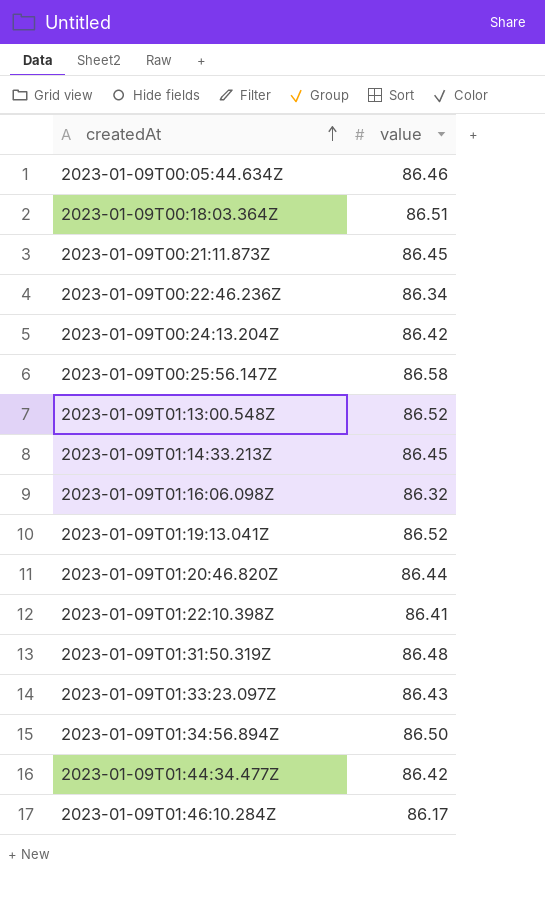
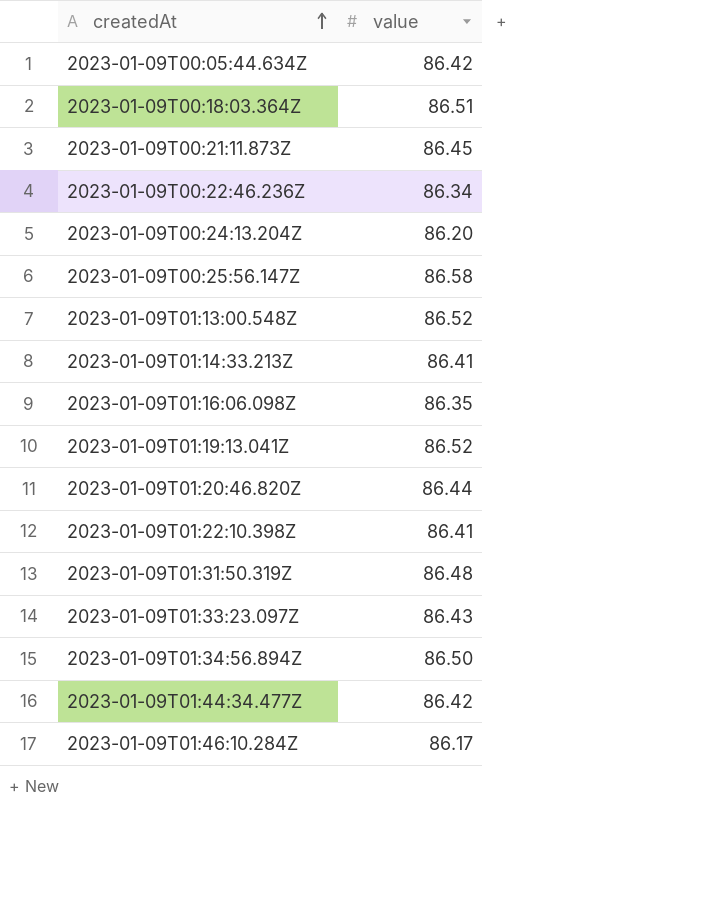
2023-01-09T00:05:44.634Z | value: 86.46 -> 86.42
2023-01-09T00:24:13.204Z | value: 86.42 -> 86.20
2023-01-09T01:14:33.213Z | value: 86.45 -> 86.41
2023-01-09T01:16:06.098Z | value: 86.32 -> 86.35

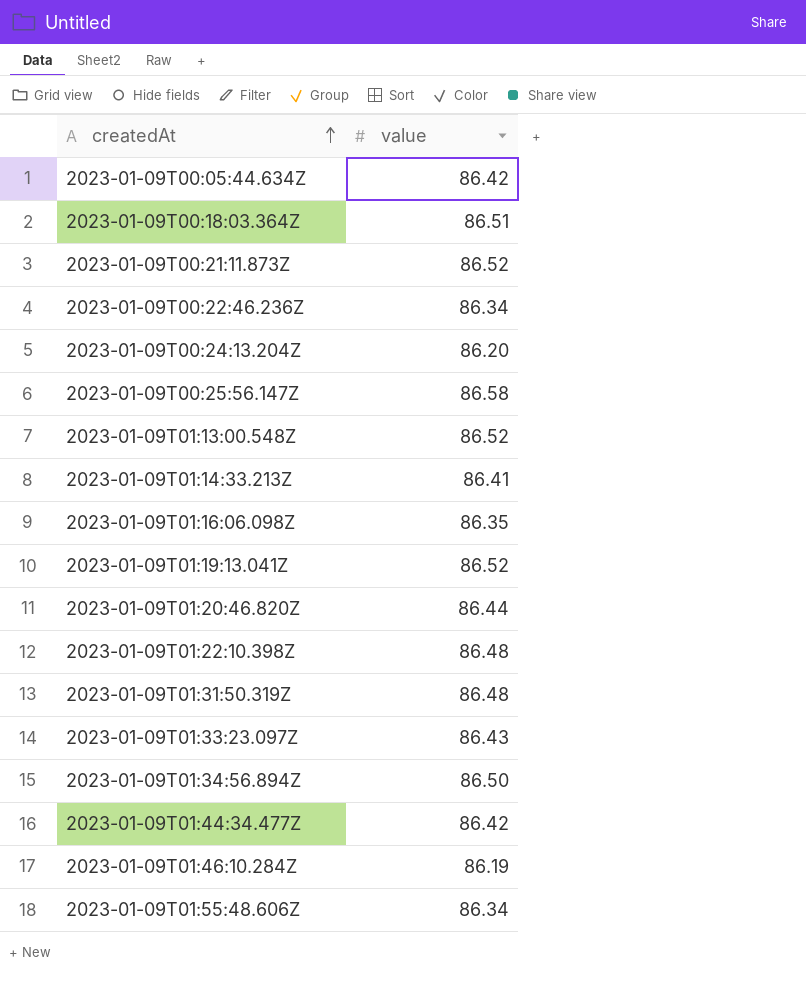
2023-01-09T00:21:11.873Z | value: 86.45 -> 86.52
2023-01-09T01:22:10.398Z | value: 86.41 -> 86.48
2023-01-09T01:46:10.284Z | value: 86.17 -> 86.19
row 2023-01-09T01:55:48.606Z: none -> 86.34

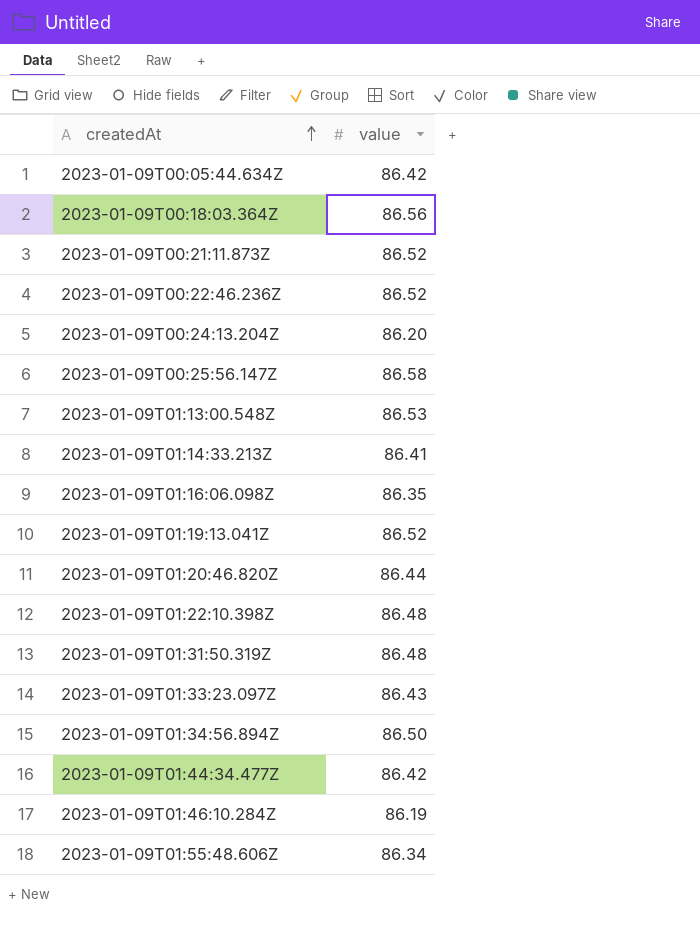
2023-01-09T00:18:03.364Z | value: 86.51 -> 86.56
2023-01-09T00:22:46.236Z | value: 86.34 -> 86.52
2023-01-09T01:13:00.548Z | value: 86.52 -> 86.53

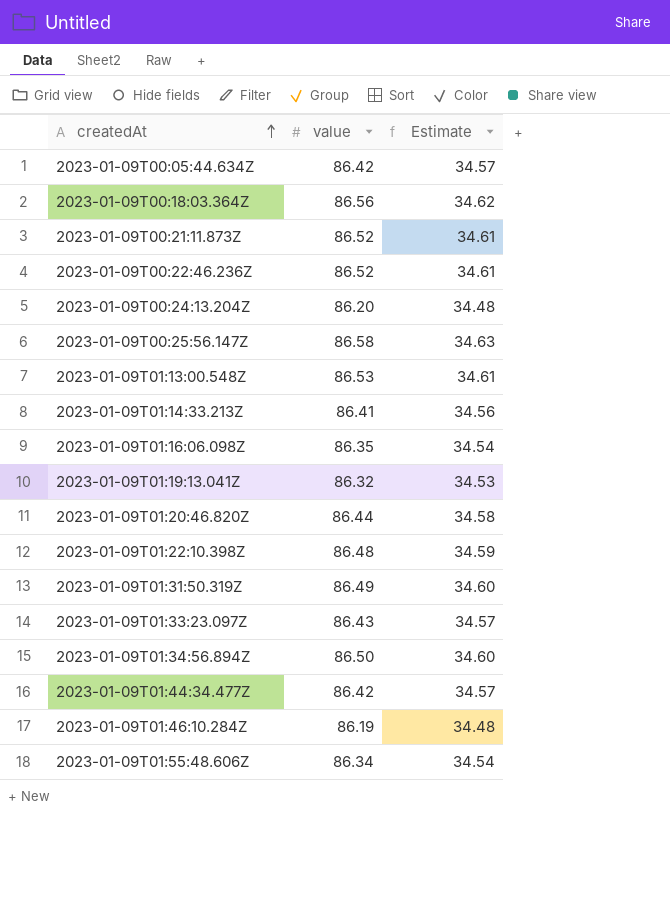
column Estimate | formula: none -> [value] * 0.4
2023-01-09T01:19:13.041Z | value: 86.52 -> 86.32
2023-01-09T01:31:50.319Z | value: 86.48 -> 86.49

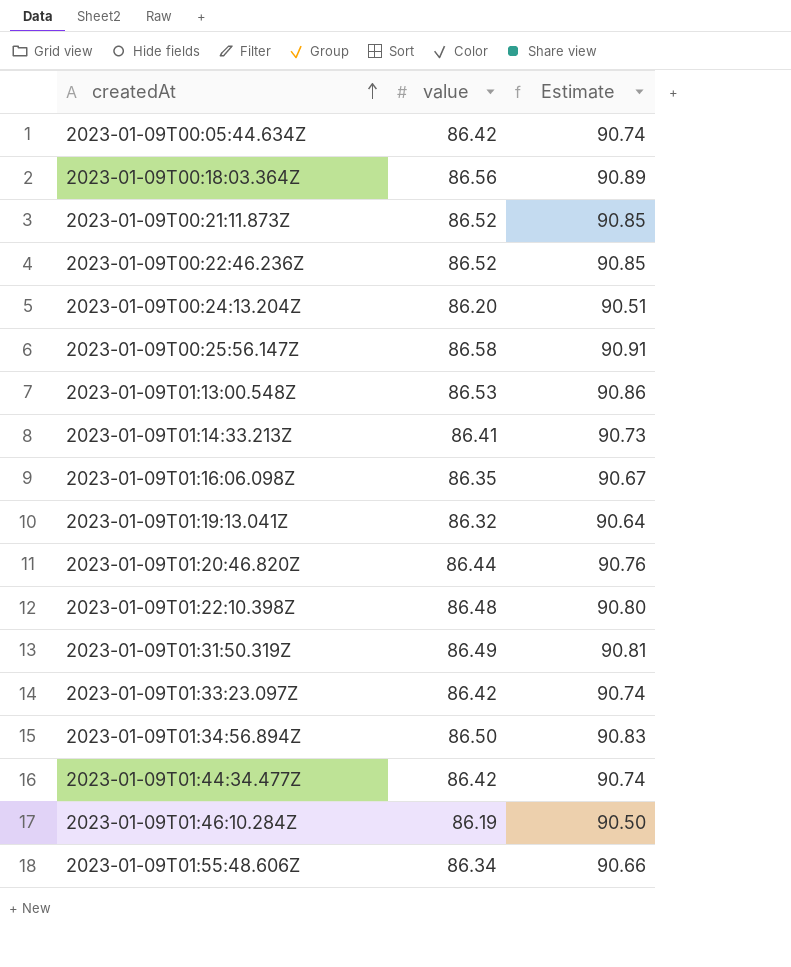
column Estimate | formula: [value] * 0.4 -> [value] * 1.05
2023-01-09T01:33:23.097Z | value: 86.43 -> 86.42

